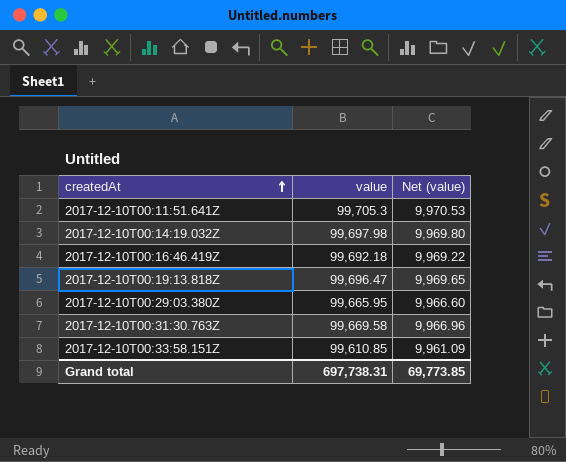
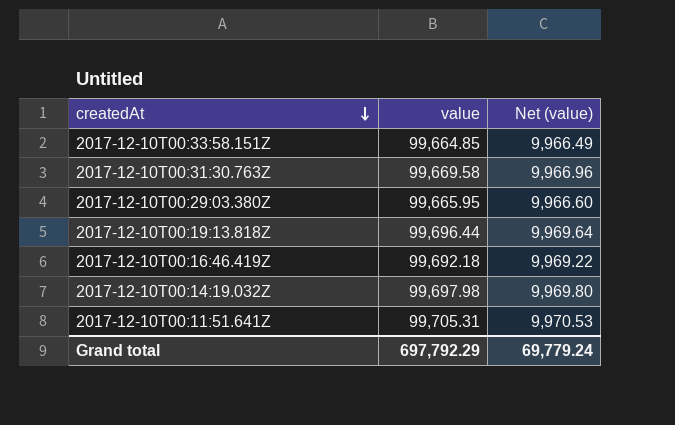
row order: createdAt ascending -> createdAt descending
2017-12-10T00:33:58.151Z | value: 99,610.85 -> 99,664.85
2017-12-10T00:33:58.151Z | Net (value): 9,961.09 -> 9,966.49
2017-12-10T00:19:13.818Z | value: 99,696.47 -> 99,696.44
2017-12-10T00:19:13.818Z | Net (value): 9,969.65 -> 9,969.64
2017-12-10T00:11:51.641Z | value: 99,705.3 -> 99,705.31
Grand total | value: 697,738.31 -> 697,792.29
Grand total | Net (value): 69,773.85 -> 69,779.24

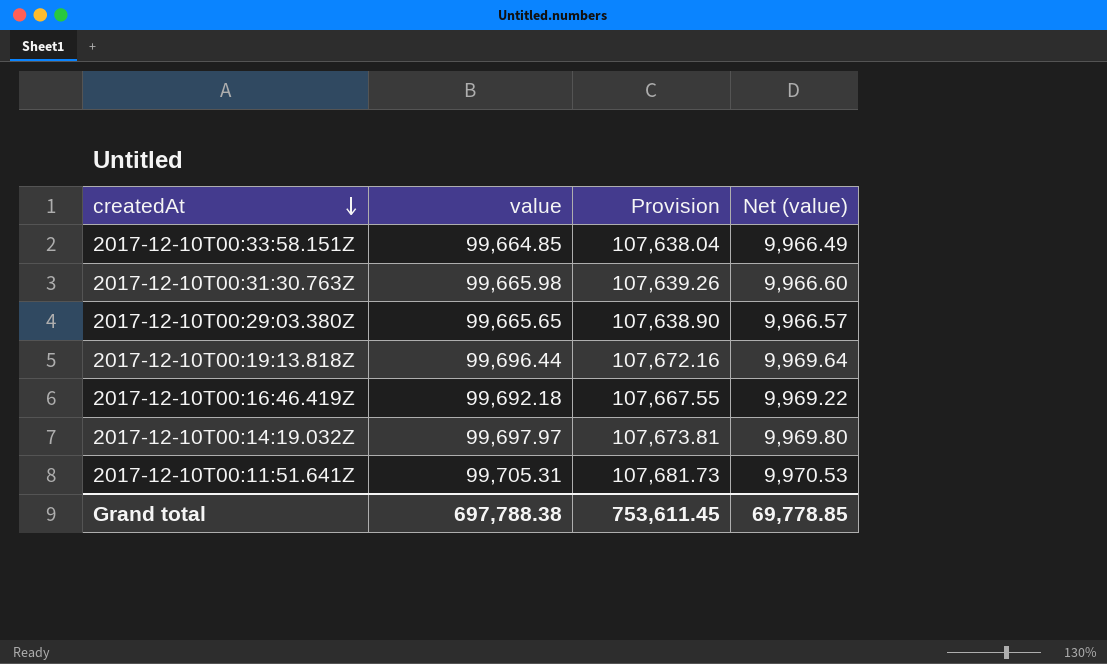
column Provision | formula: none -> [value] * 1.08
2017-12-10T00:31:30.763Z | value: 99,669.58 -> 99,665.98
2017-12-10T00:31:30.763Z | Net (value): 9,966.96 -> 9,966.60
2017-12-10T00:29:03.380Z | value: 99,665.95 -> 99,665.65
2017-12-10T00:29:03.380Z | Net (value): 9,966.60 -> 9,966.57
2017-12-10T00:14:19.032Z | value: 99,697.98 -> 99,697.97
Grand total | value: 697,792.29 -> 697,788.38
Grand total | Net (value): 69,779.24 -> 69,778.85

